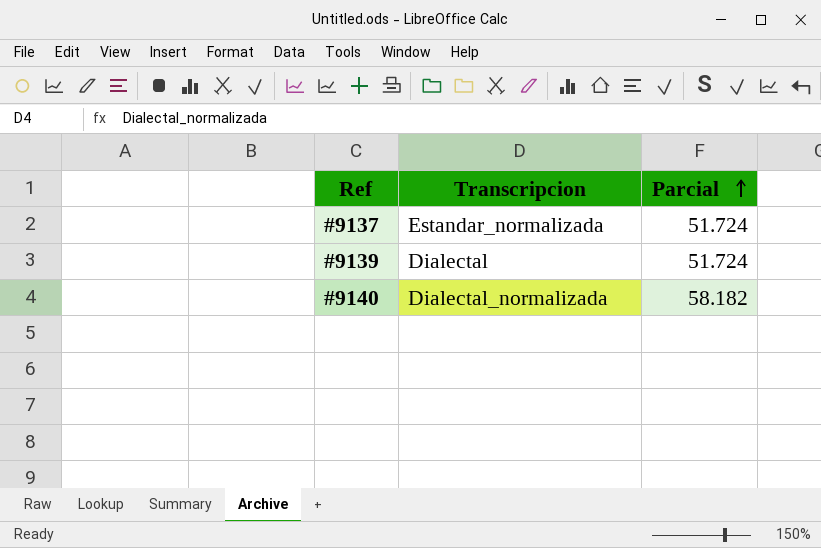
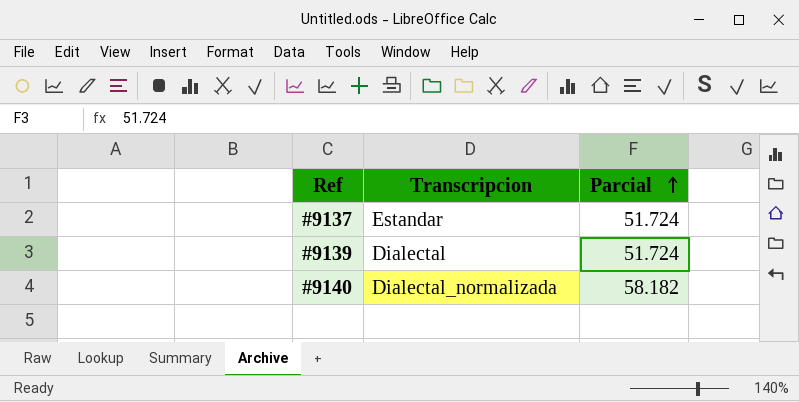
#9137 | Transcripcion: Estandar_normalizada -> Estandar

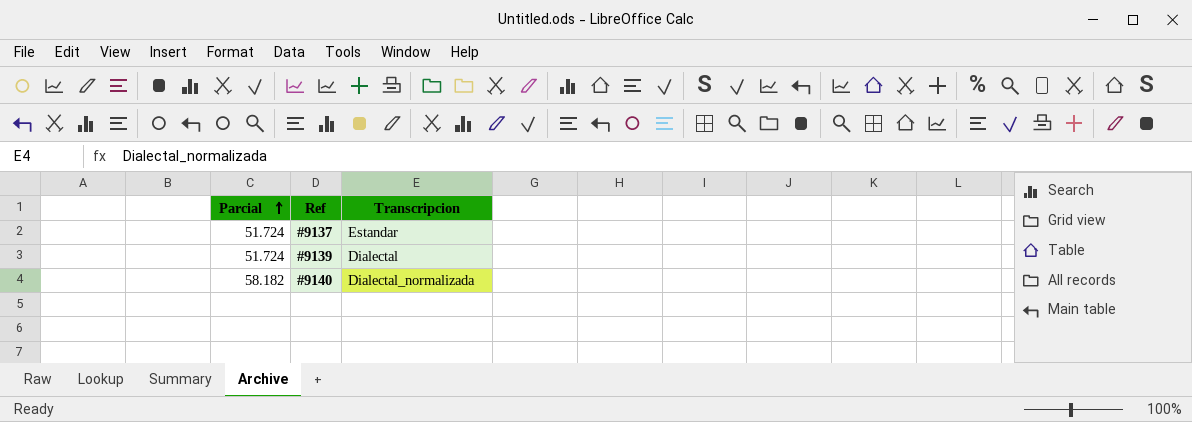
column Parcial | position: 3 -> 1

